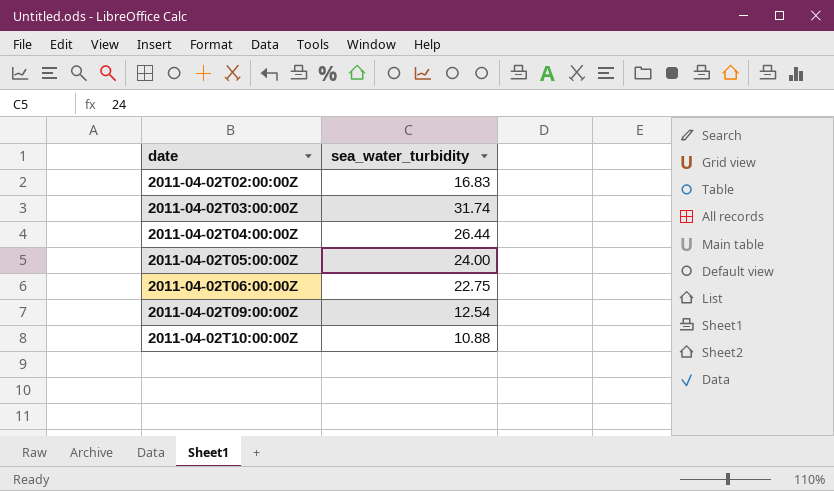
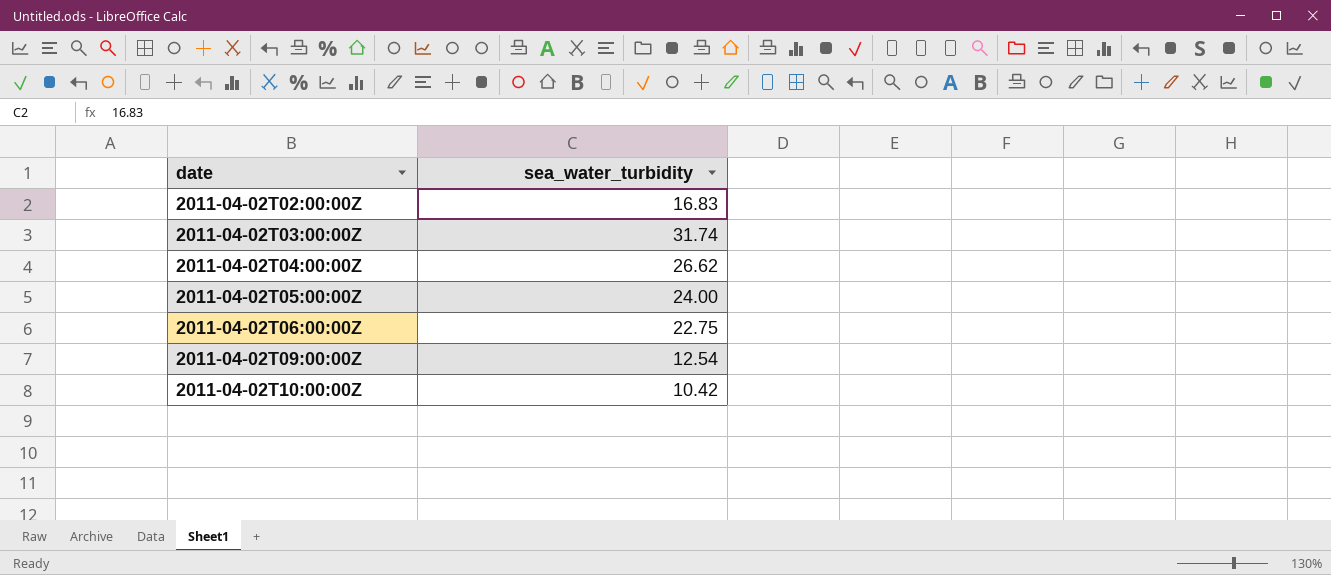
2011-04-02T04:00:00Z | sea_water_turbidity: 26.44 -> 26.62
2011-04-02T10:00:00Z | sea_water_turbidity: 10.88 -> 10.42

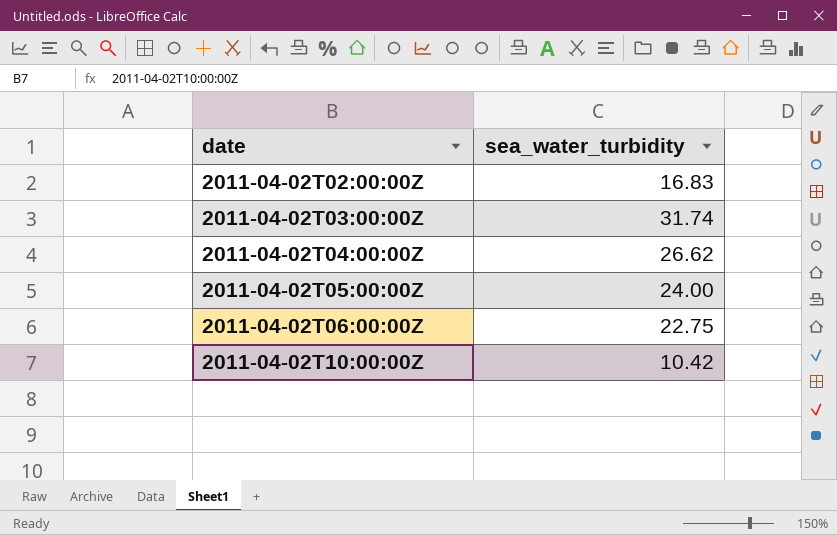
row 2011-04-02T09:00:00Z: 12.54 -> none

